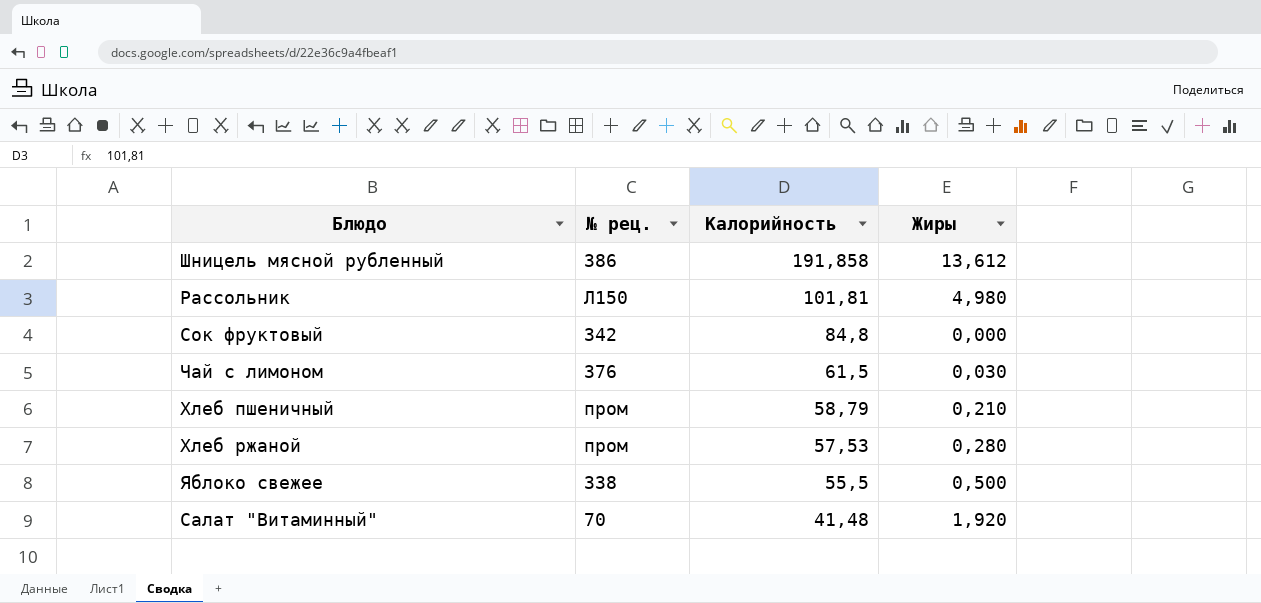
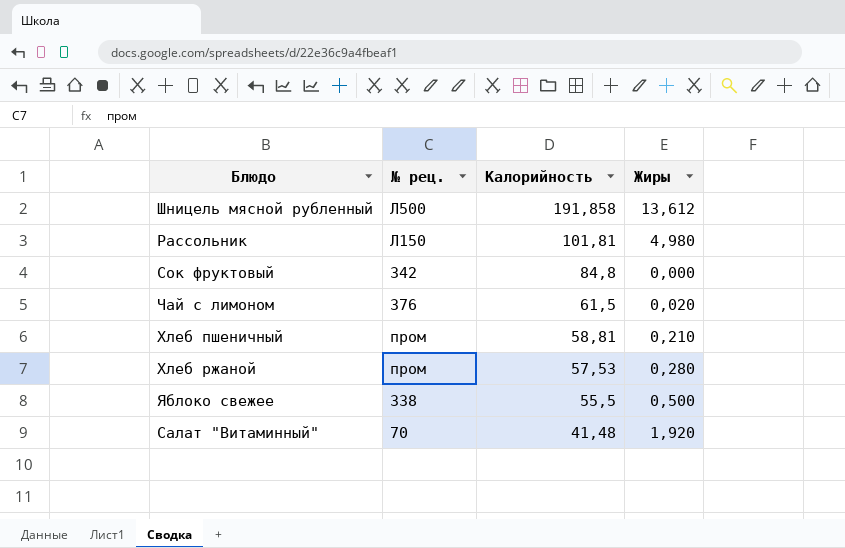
Шницель мясной рубленный | № рец.: 386 -> Л500
Чай с лимоном | Жиры: 0,030 -> 0,020
Хлеб пшеничный | Калорийность: 58,79 -> 58,81

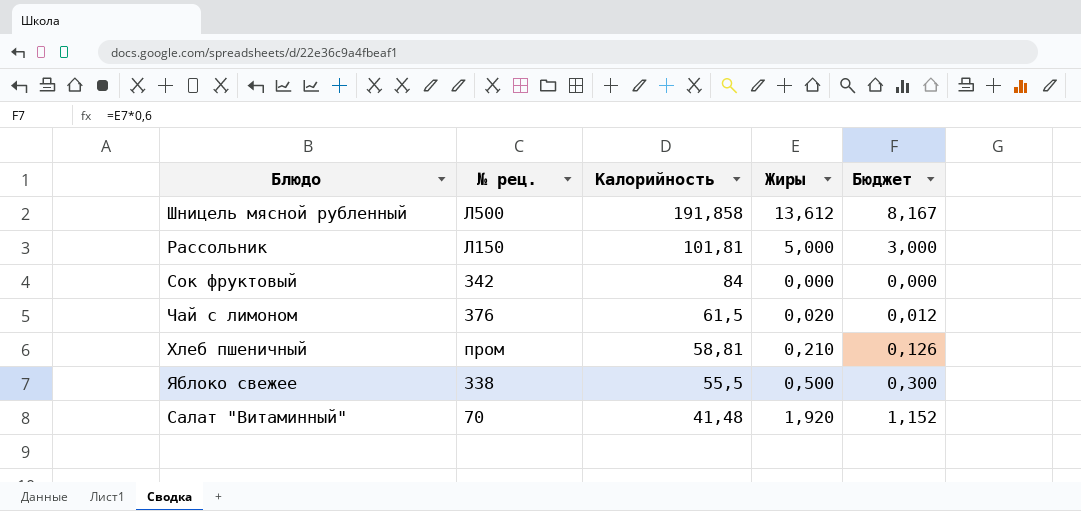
column Бюджет | formula: none -> [Жиры] * 0,6
row Хлеб ржаной: пром | 57,53 | 0,280 -> none
Рассольник | Жиры: 4,980 -> 5,000
Сок фруктовый | Калорийность: 84,8 -> 84

